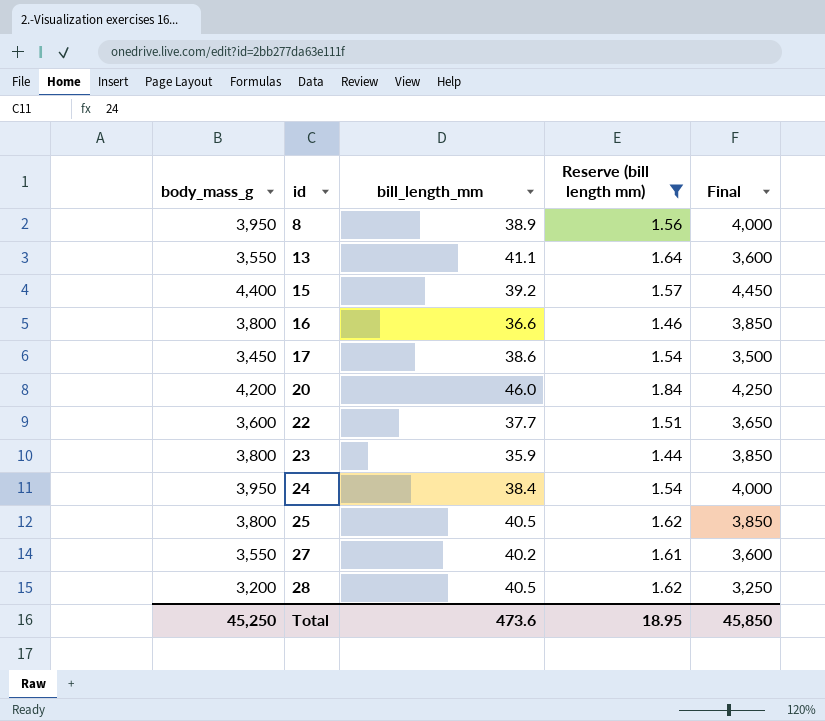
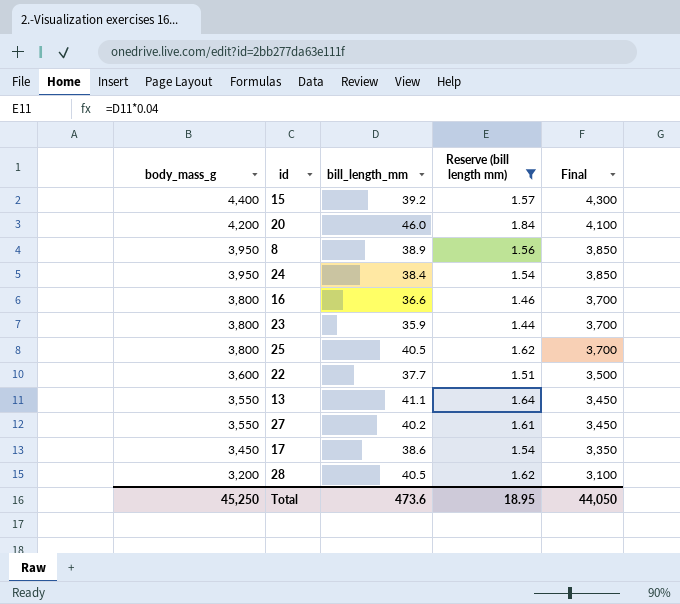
row order: id ascending -> body_mass_g descending
column Final | formula: [body_mass_g] + 50 -> [body_mass_g] - 100
Total | Final: 45,850 -> 44,050

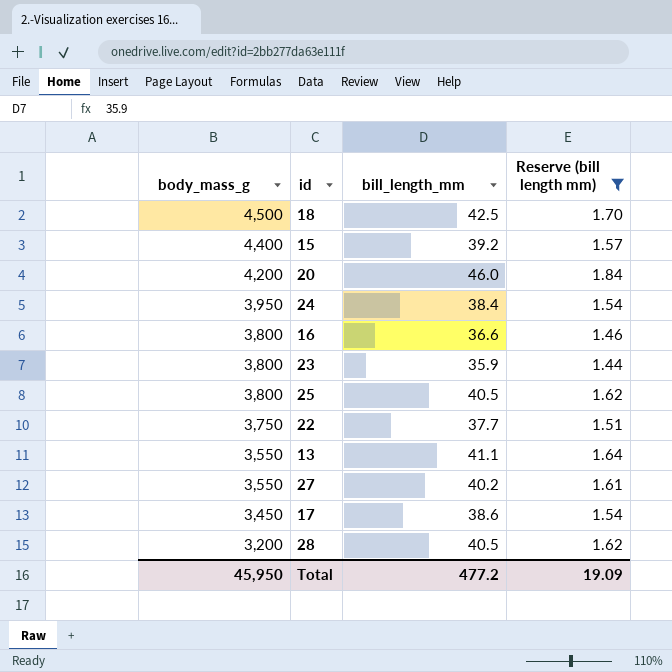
column Final | formula: [body_mass_g] - 100 -> none
row 8: 3,950 | 38.9 | 1.56 | 3,850 -> none
row 18: none -> 4,500 | 42.5 | 1.70
22 | body_mass_g: 3,600 -> 3,750
Total | body_mass_g: 45,250 -> 45,950
Total | bill_length_mm: 473.6 -> 477.2
Total | Reserve (bill length mm): 18.95 -> 19.09

